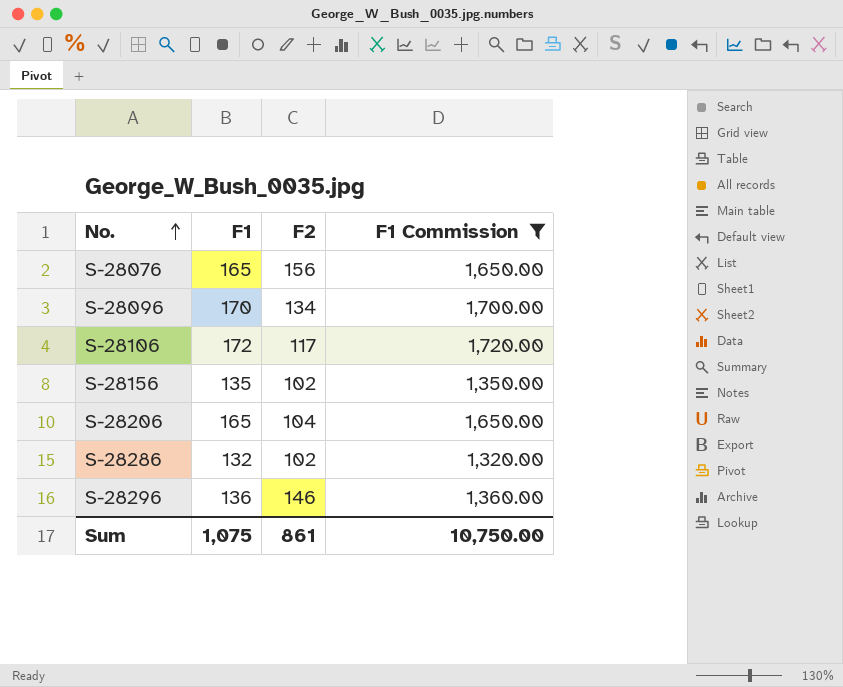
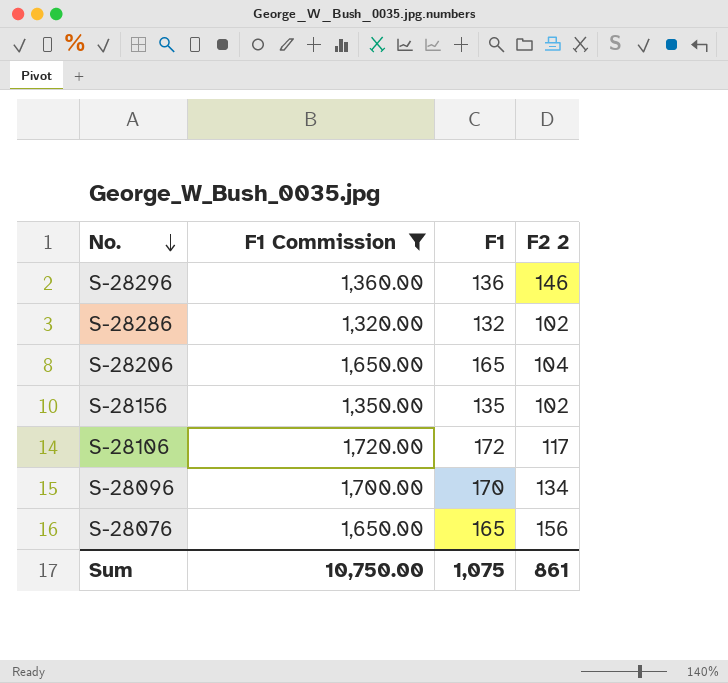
row order: No. ascending -> No. descending
column F1 Commission | position: 4 -> 2
column name: F2 -> F2 2

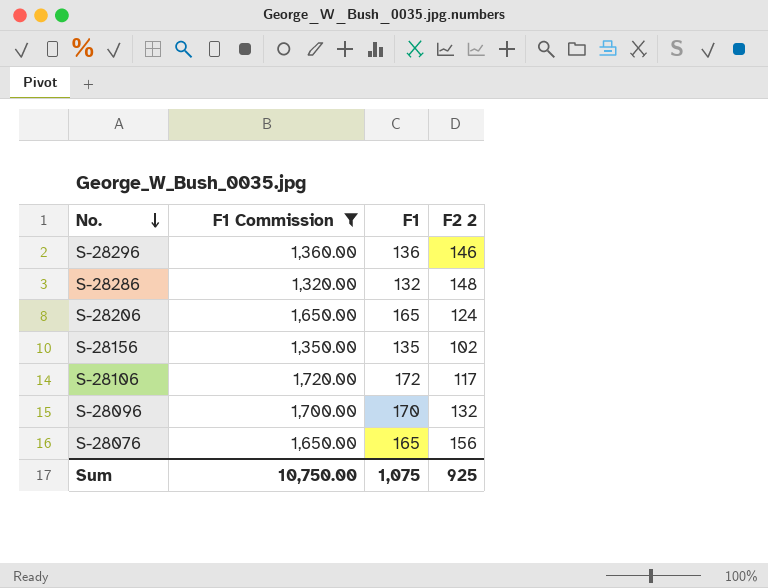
S-28286 | F2 2: 102 -> 148
S-28206 | F2 2: 104 -> 124
S-28096 | F2 2: 134 -> 132
Sum | F2 2: 861 -> 925

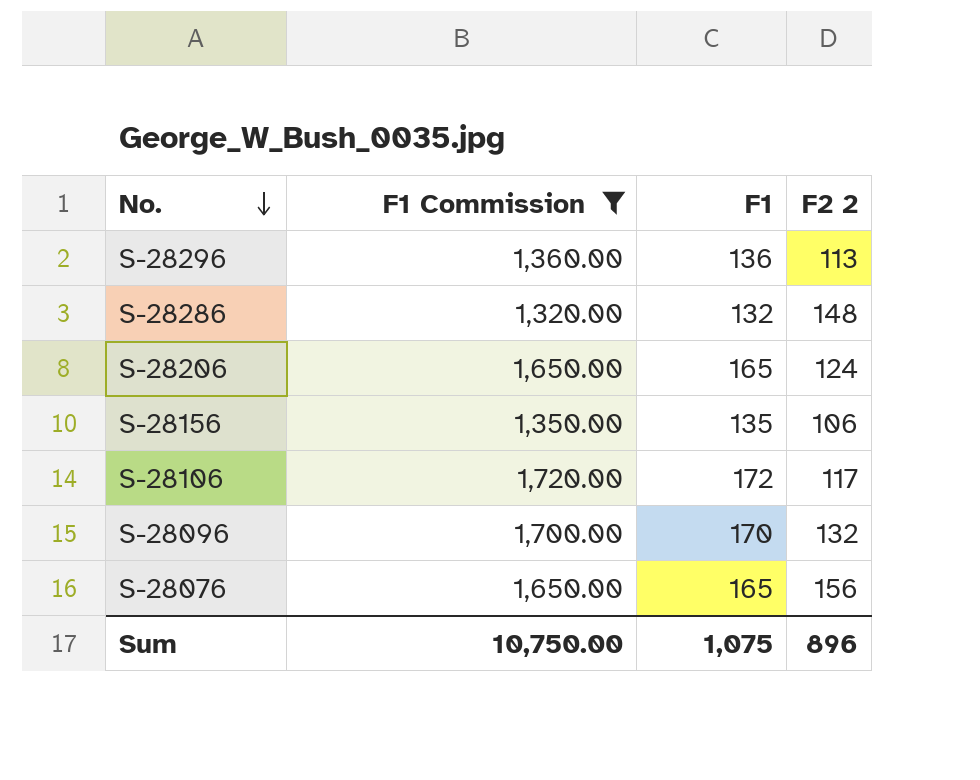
S-28296 | F2 2: 146 -> 113
S-28156 | F2 2: 102 -> 106
Sum | F2 2: 925 -> 896

